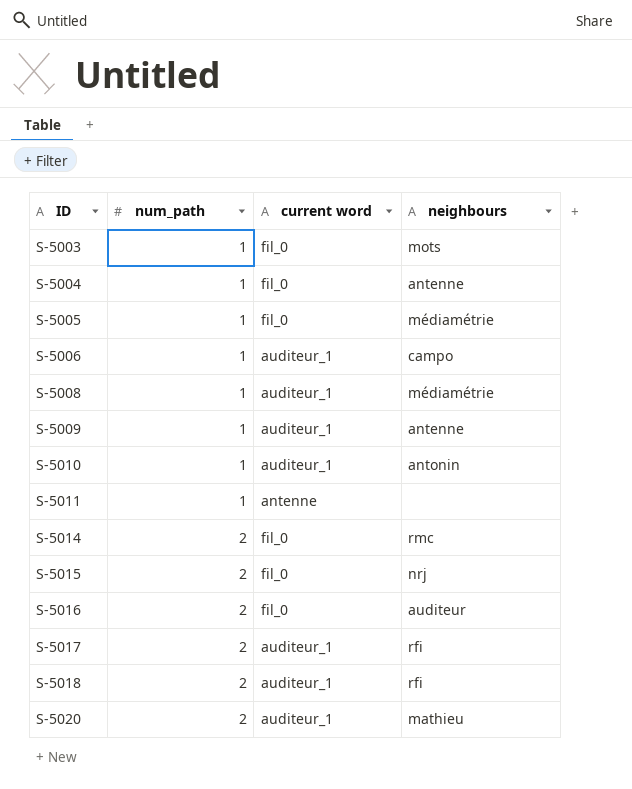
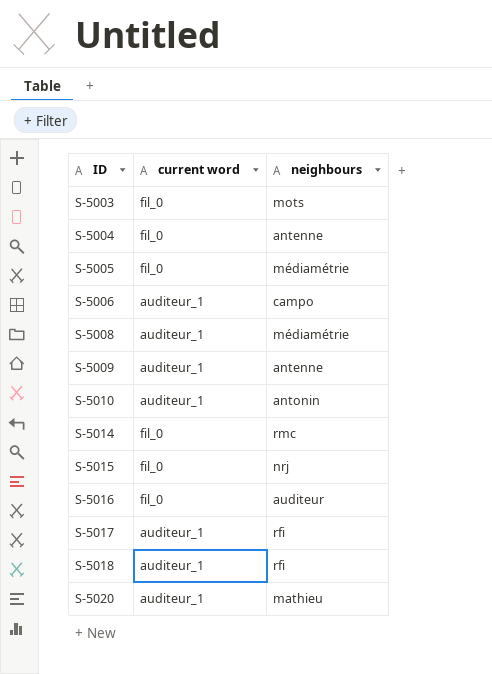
column num_path | position: 2 -> none
row S-5011: 1 | antenne | none -> none

